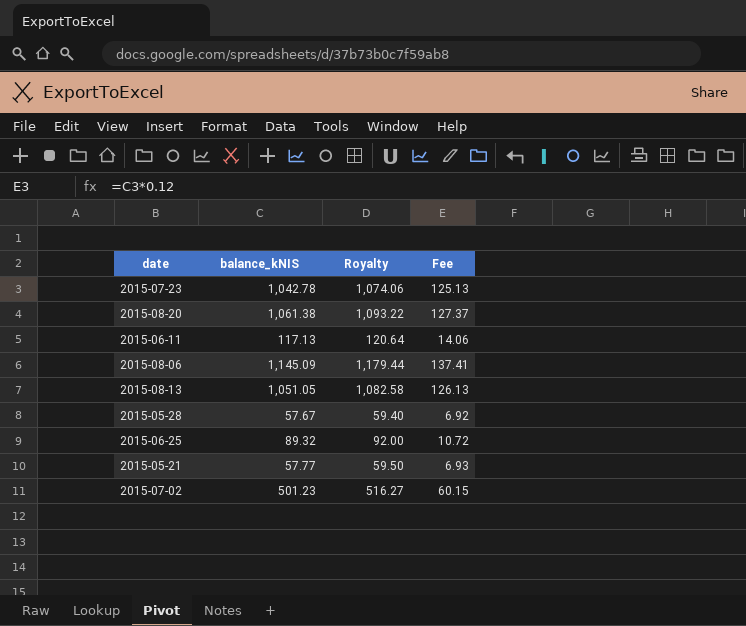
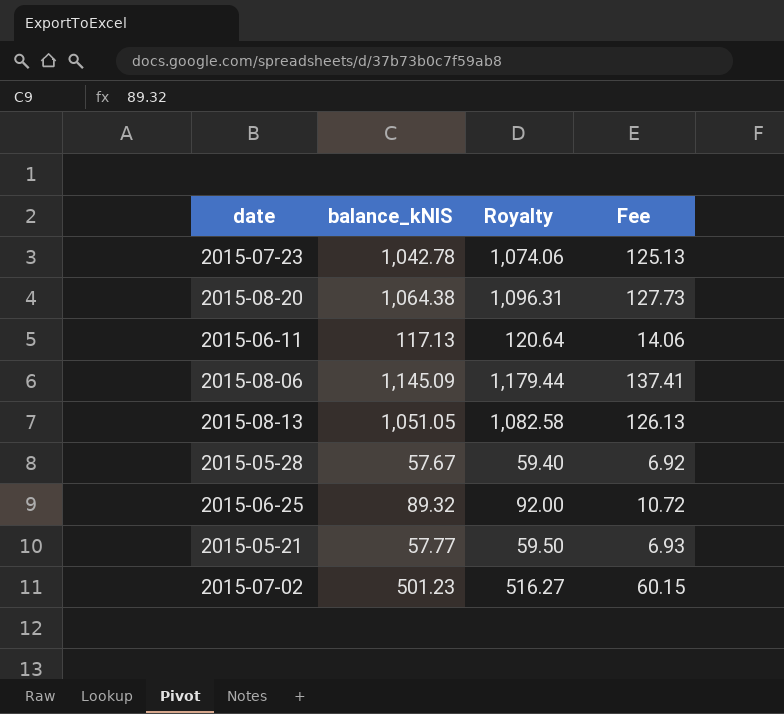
2015-08-20 | balance_kNIS: 1,061.38 -> 1,064.38
2015-08-20 | Royalty: 1,093.22 -> 1,096.31
2015-08-20 | Fee: 127.37 -> 127.73

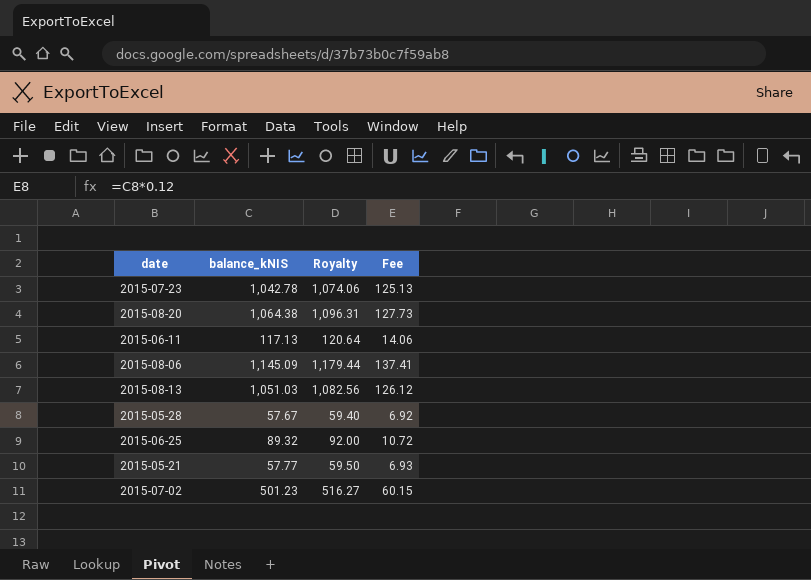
2015-08-13 | balance_kNIS: 1,051.05 -> 1,051.03
2015-08-13 | Royalty: 1,082.58 -> 1,082.56
2015-08-13 | Fee: 126.13 -> 126.12

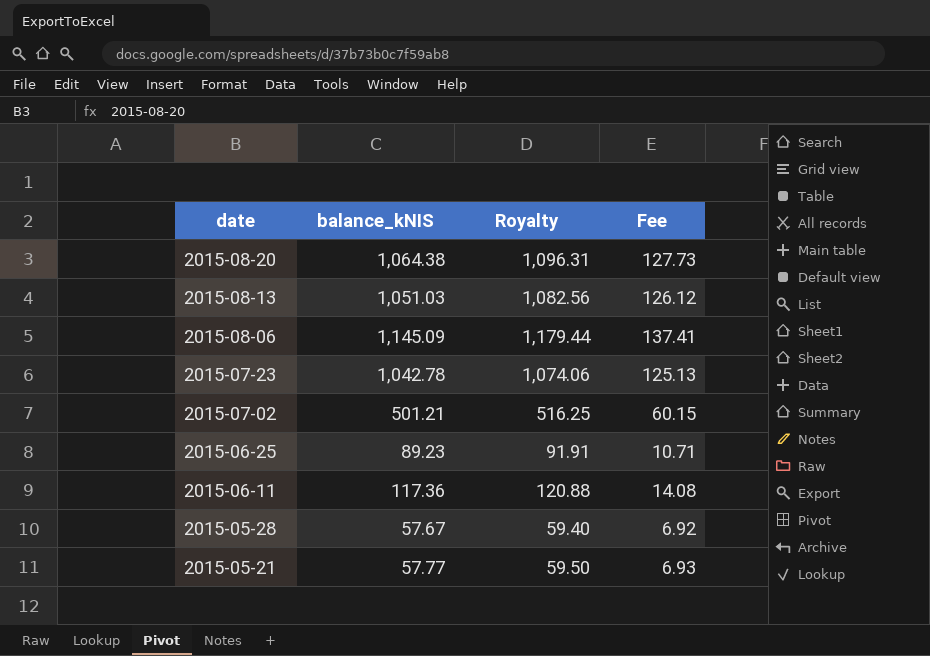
row order: none -> date descending
2015-07-02 | balance_kNIS: 501.23 -> 501.21
2015-07-02 | Royalty: 516.27 -> 516.25
2015-06-25 | balance_kNIS: 89.32 -> 89.23
2015-06-25 | Royalty: 92.00 -> 91.91
2015-06-25 | Fee: 10.72 -> 10.71
2015-06-11 | balance_kNIS: 117.13 -> 117.36
2015-06-11 | Royalty: 120.64 -> 120.88
2015-06-11 | Fee: 14.06 -> 14.08

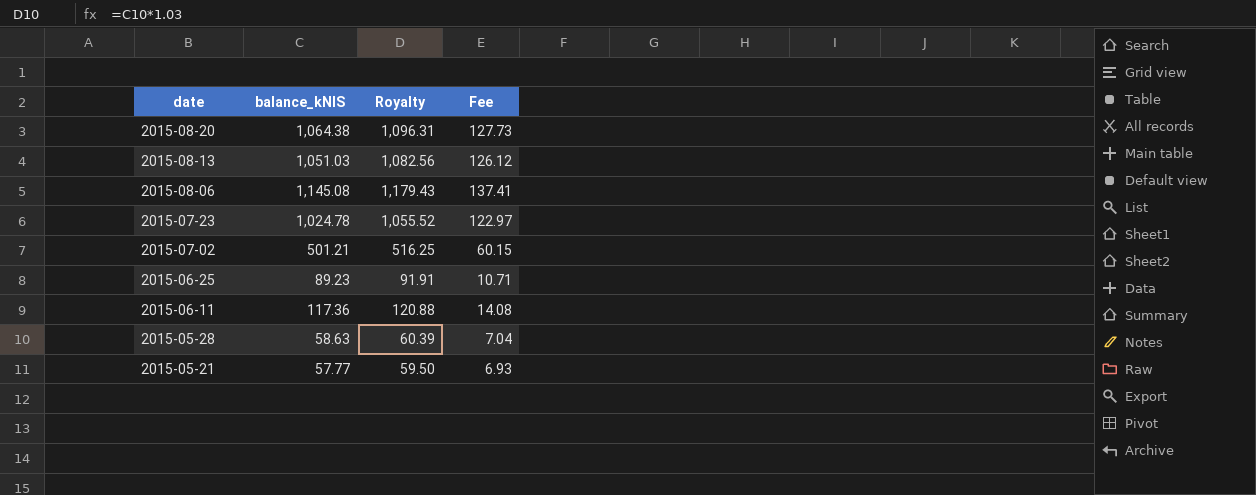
2015-08-06 | balance_kNIS: 1,145.09 -> 1,145.08
2015-08-06 | Royalty: 1,179.44 -> 1,179.43
2015-07-23 | balance_kNIS: 1,042.78 -> 1,024.78
2015-07-23 | Royalty: 1,074.06 -> 1,055.52
2015-07-23 | Fee: 125.13 -> 122.97
2015-05-28 | balance_kNIS: 57.67 -> 58.63
2015-05-28 | Royalty: 59.40 -> 60.39
2015-05-28 | Fee: 6.92 -> 7.04

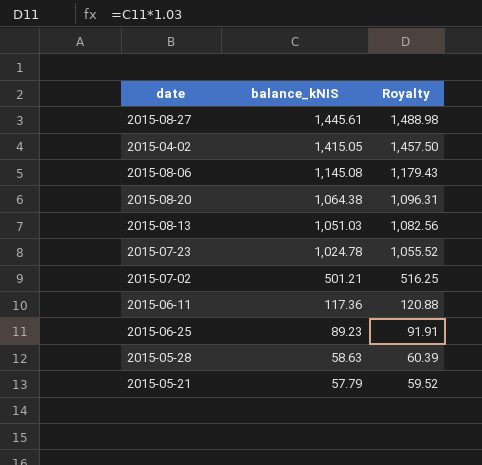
row order: date descending -> balance_kNIS descending
column Fee | formula: [balance_kNIS] * 0.12 -> none
row 2015-08-27: none -> 1,445.61 | 1,488.98
row 2015-04-02: none -> 1,415.05 | 1,457.50
2015-05-21 | balance_kNIS: 57.77 -> 57.79
2015-05-21 | Royalty: 59.50 -> 59.52

